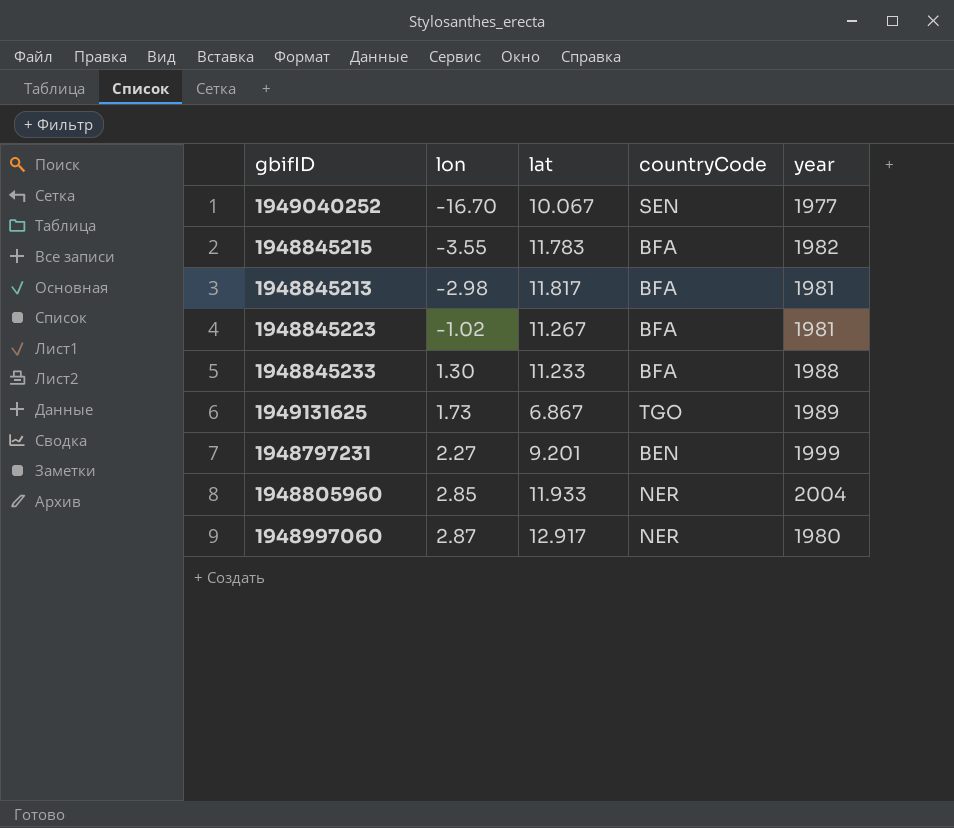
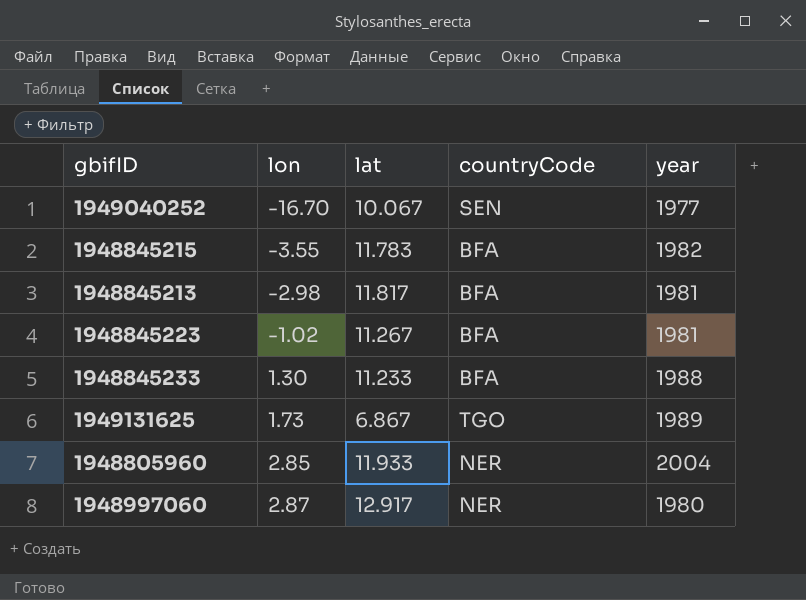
row 1948797231: 2.27 | 9.201 | BEN | 1999 -> none

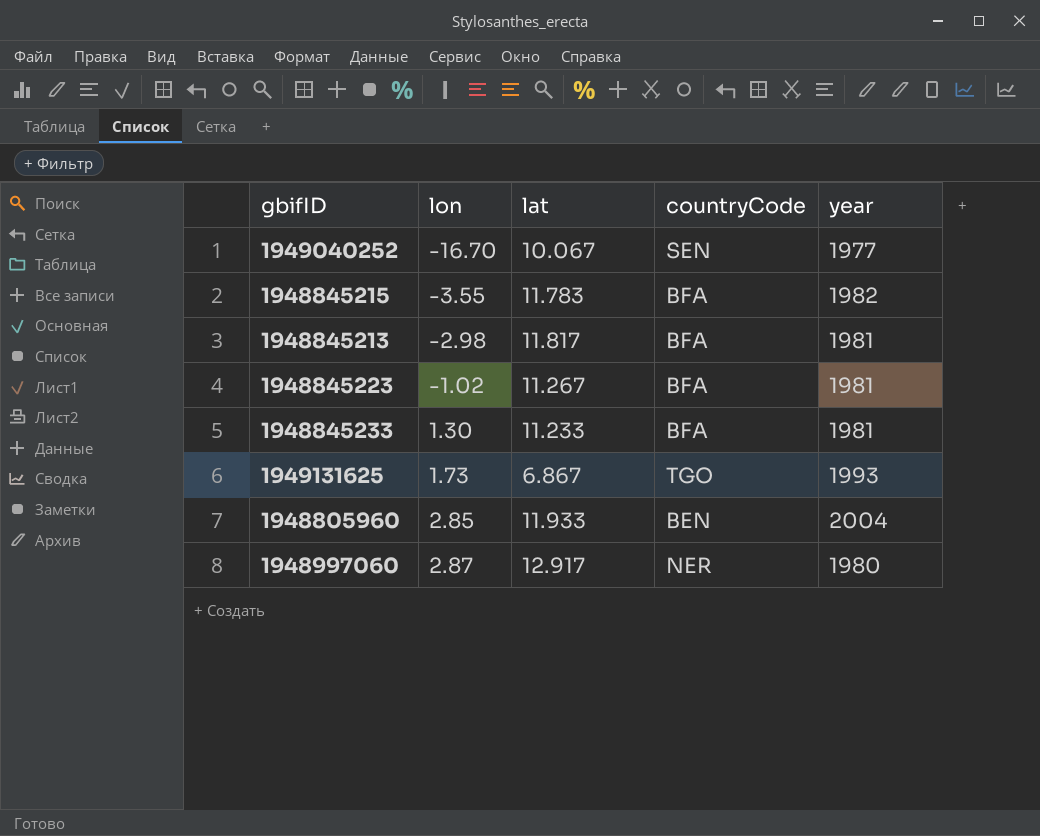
1948845233 | year: 1988 -> 1981
1949131625 | year: 1989 -> 1993
1948805960 | countryCode: NER -> BEN

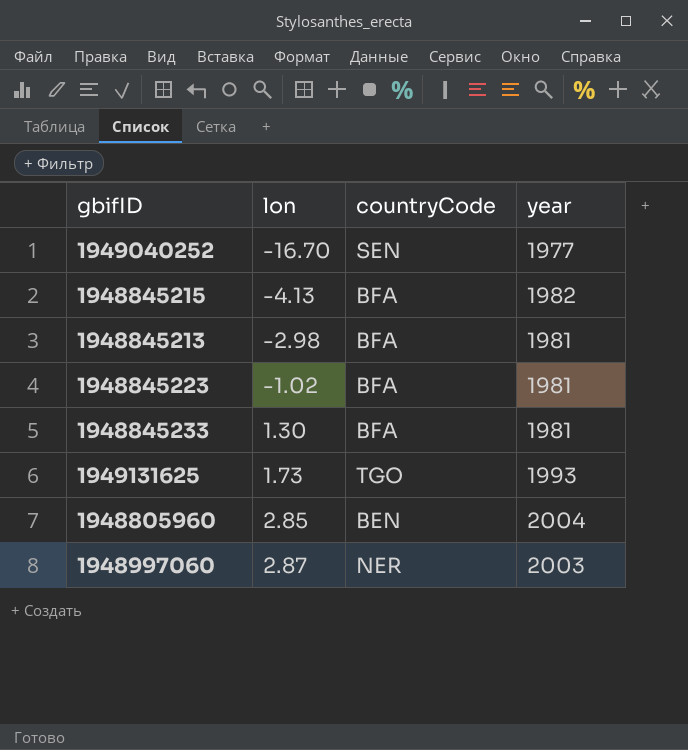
column lat | position: 3 -> none
1948845215 | lon: -3.55 -> -4.13
1948997060 | year: 1980 -> 2003

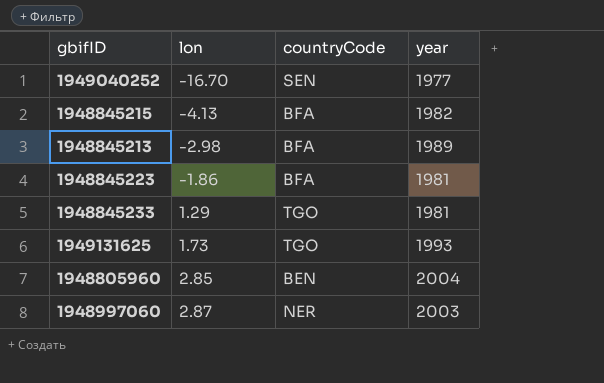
1948845213 | year: 1981 -> 1989
1948845223 | lon: -1.02 -> -1.86
1948845233 | lon: 1.30 -> 1.29
1948845233 | countryCode: BFA -> TGO

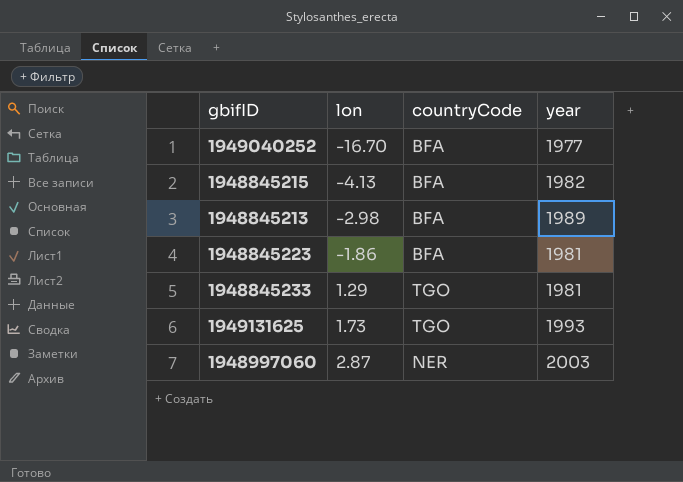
row 1948805960: 2.85 | BEN | 2004 -> none
1949040252 | countryCode: SEN -> BFA

